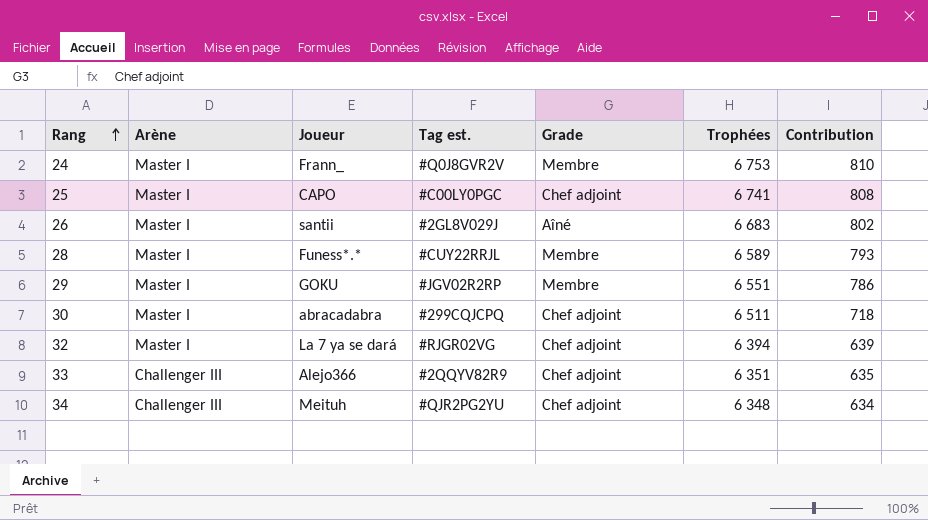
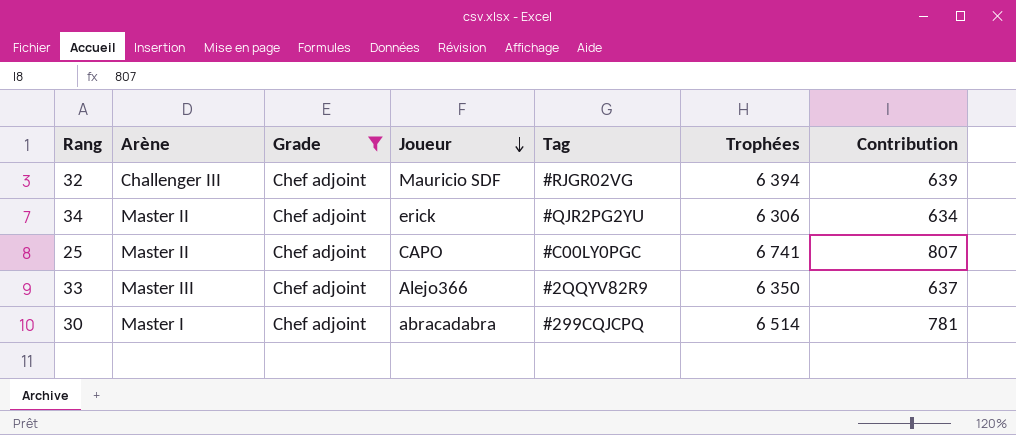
filter: none -> Grade = Chef adjoint
row order: Rang ascending -> Joueur descending
column Grade | position: 5 -> 3
column name: Tag est. -> Tag
32 | Arène: Master I -> Challenger III
32 | Joueur: La 7 ya se dará -> Mauricio SDF
34 | Arène: Challenger III -> Master II
34 | Joueur: Meituh -> erick
34 | Trophées: 6 348 -> 6 306
25 | Arène: Master I -> Master II
25 | Contribution: 808 -> 807
33 | Arène: Challenger III -> Master III
33 | Trophées: 6 351 -> 6 350
33 | Contribution: 635 -> 637
30 | Trophées: 6 511 -> 6 514
30 | Contribution: 718 -> 781

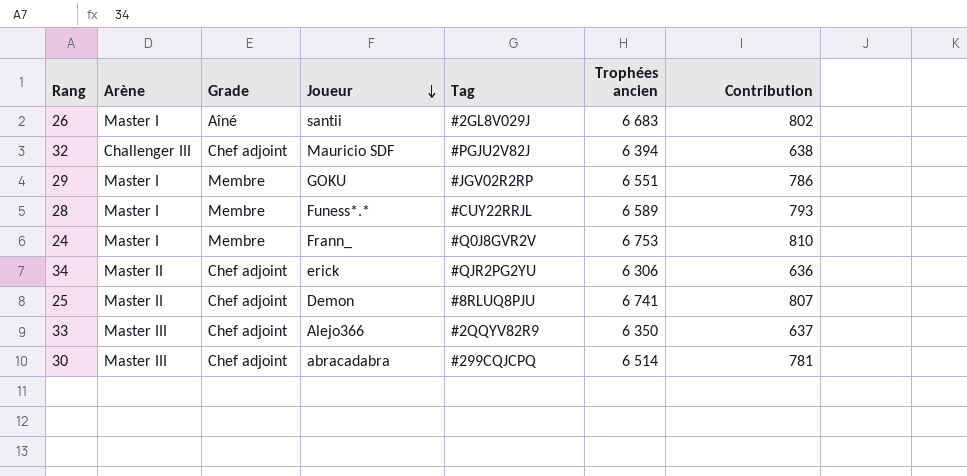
filter: Grade = Chef adjoint -> none
column name: Trophées -> Trophées ancien
32 | Tag: #RJGR02VG -> #PGJU2V82J
32 | Contribution: 639 -> 638
34 | Contribution: 634 -> 636
25 | Joueur: CAPO -> Demon
25 | Tag: #C00LY0PGC -> #8RLUQ8PJU
30 | Arène: Master I -> Master III

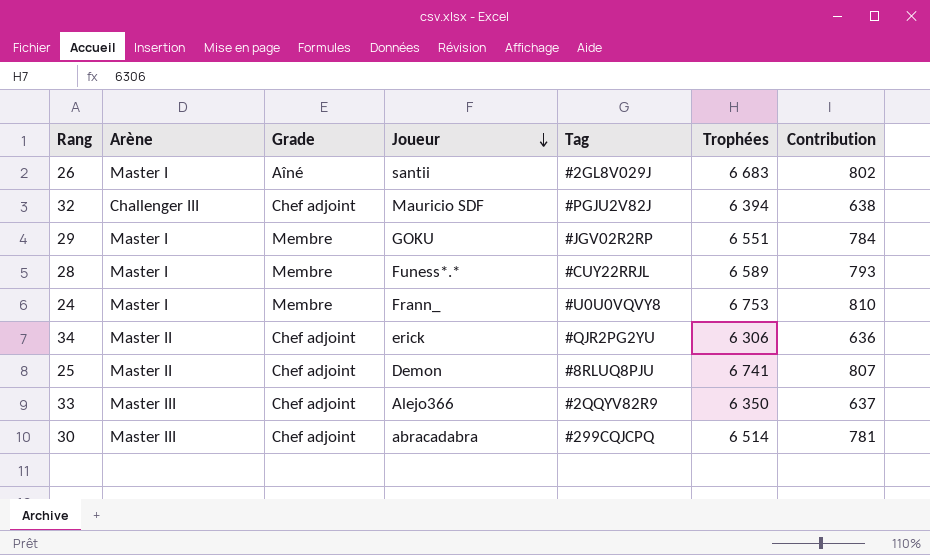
column name: Trophées ancien -> Trophées
29 | Contribution: 786 -> 784
24 | Tag: #Q0J8GVR2V -> #U0U0VQVY8

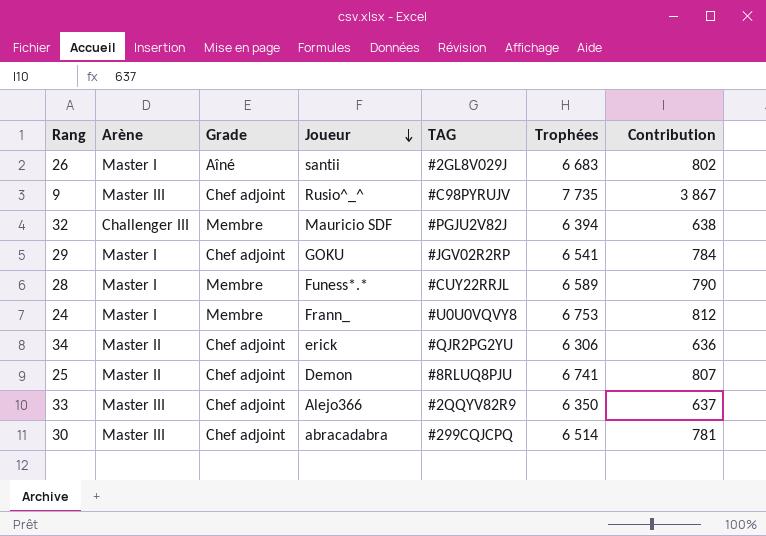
column name: Tag -> TAG
row 9: none -> Master III | Chef adjoint | Rusio^_^ | #C98PYRUJV | 7 735 | 3 867
32 | Grade: Chef adjoint -> Membre
29 | Grade: Membre -> Chef adjoint
29 | Trophées: 6 551 -> 6 541
28 | Contribution: 793 -> 790
24 | Contribution: 810 -> 812

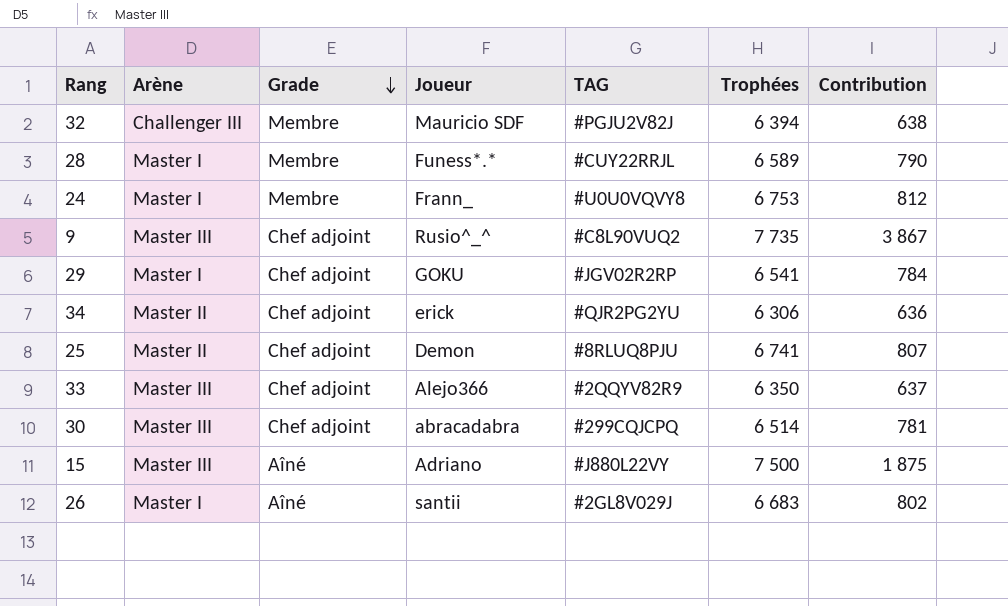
row order: Joueur descending -> Grade descending
9 | TAG: #C98PYRUJV -> #C8L90VUQ2
row 15: none -> Master III | Aîné | Adriano | #J880L22VY | 7 500 | 1 875

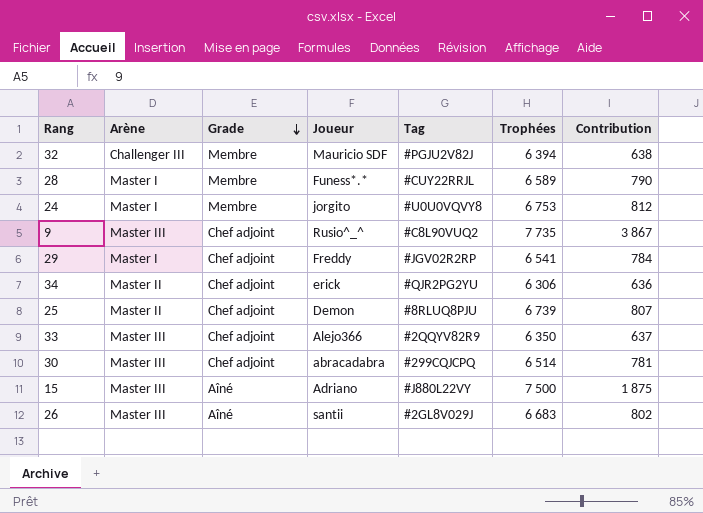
column name: TAG -> Tag
24 | Joueur: Frann_ -> jorgito
29 | Joueur: GOKU -> Freddy
25 | Trophées: 6 741 -> 6 739
26 | Arène: Master I -> Master III

